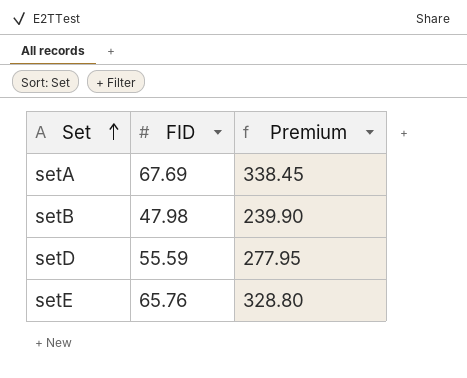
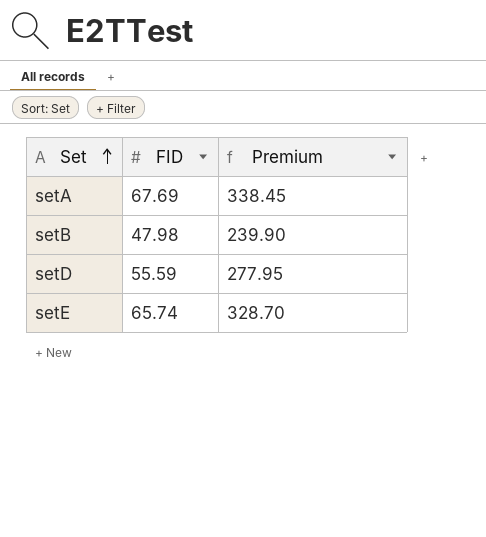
setE | FID: 65.76 -> 65.74
setE | Premium: 328.80 -> 328.70

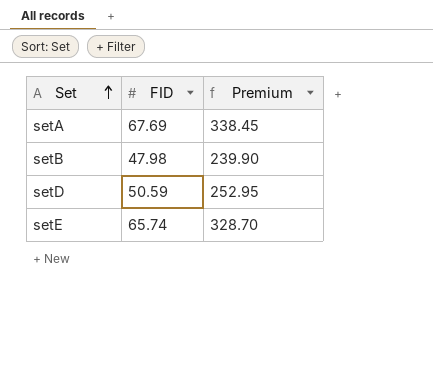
setD | FID: 55.59 -> 50.59
setD | Premium: 277.95 -> 252.95

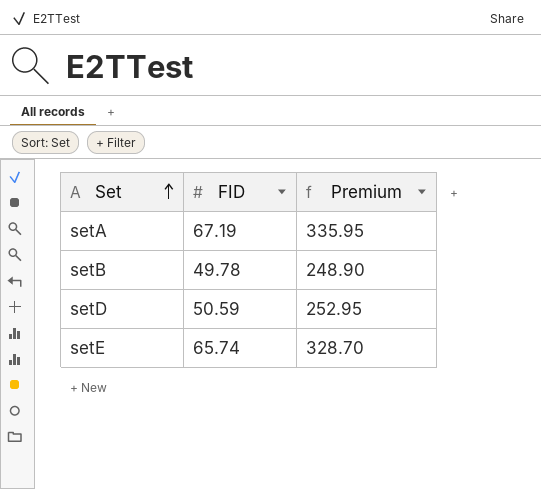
setA | FID: 67.69 -> 67.19
setA | Premium: 338.45 -> 335.95
setB | FID: 47.98 -> 49.78
setB | Premium: 239.90 -> 248.90

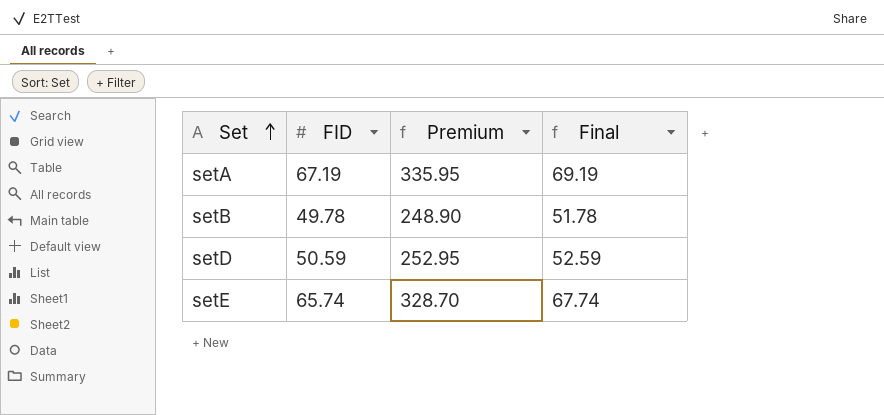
column Final | formula: none -> [FID] + 2

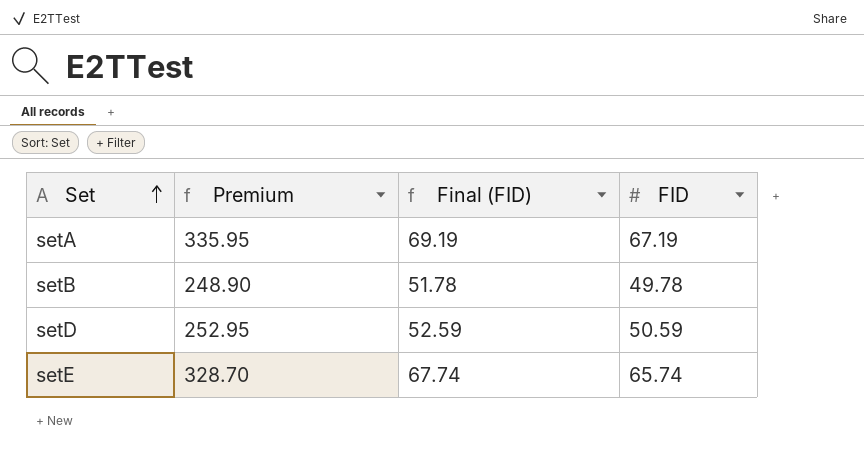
column name: Final -> Final (FID)
column FID | position: 2 -> 4

